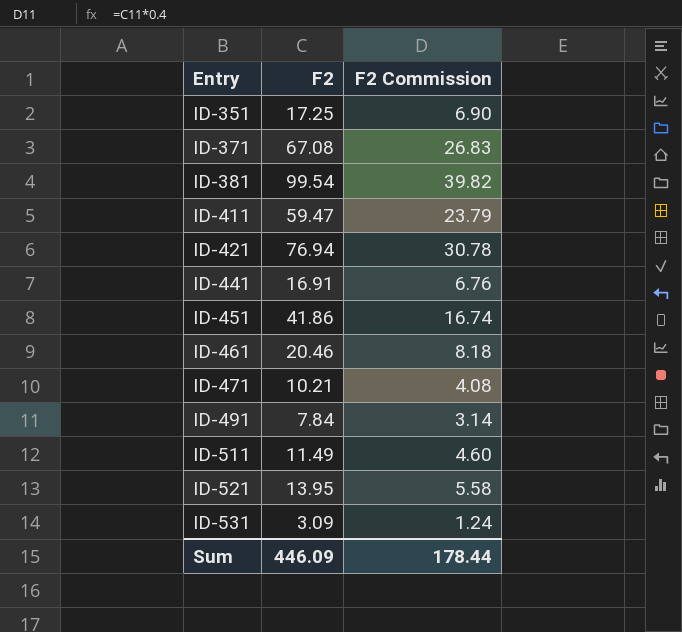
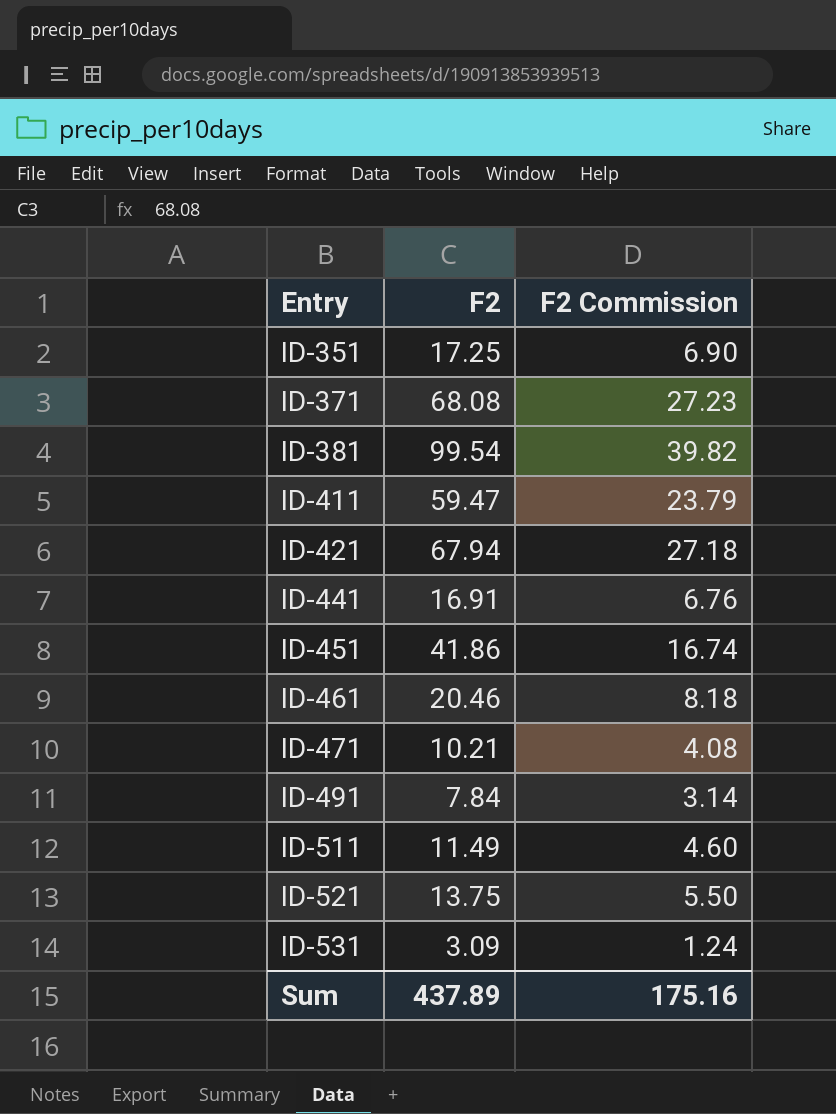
ID-371 | F2: 67.08 -> 68.08
ID-371 | F2 Commission: 26.83 -> 27.23
ID-421 | F2: 76.94 -> 67.94
ID-421 | F2 Commission: 30.78 -> 27.18
ID-521 | F2: 13.95 -> 13.75
ID-521 | F2 Commission: 5.58 -> 5.50
Sum | F2: 446.09 -> 437.89
Sum | F2 Commission: 178.44 -> 175.16

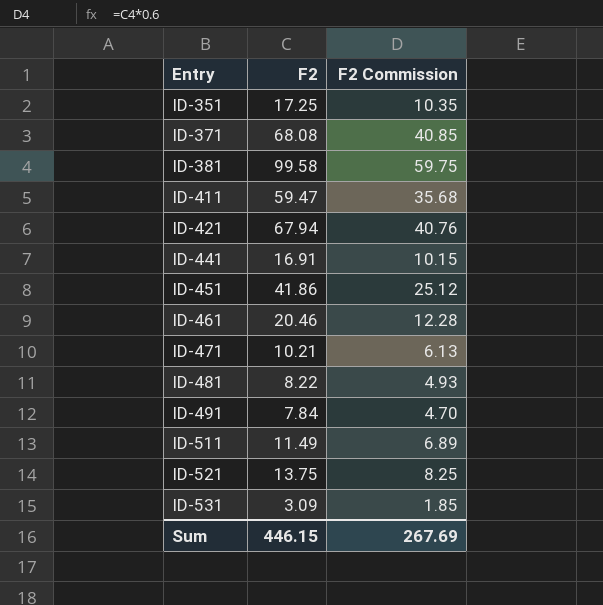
column F2 Commission | formula: [F2] * 0.4 -> [F2] * 0.6
ID-381 | F2: 99.54 -> 99.58
row ID-481: none -> 8.22 | 4.93
Sum | F2: 437.89 -> 446.15
Sum | F2 Commission: 175.16 -> 267.69

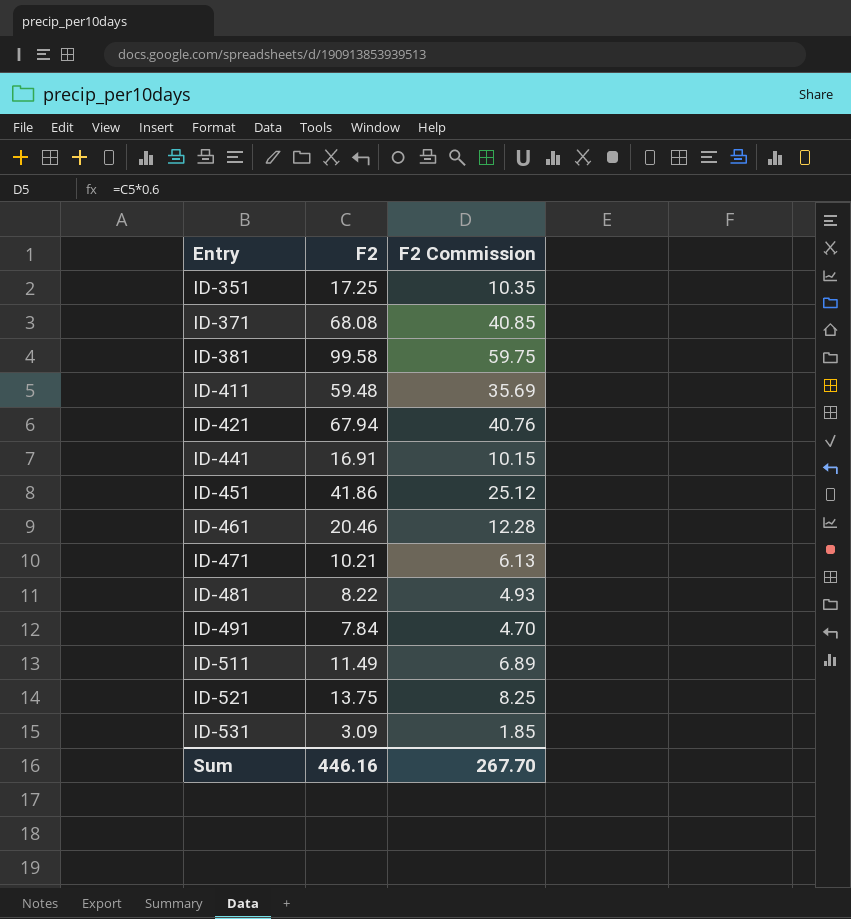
ID-411 | F2: 59.47 -> 59.48
ID-411 | F2 Commission: 35.68 -> 35.69
Sum | F2: 446.15 -> 446.16
Sum | F2 Commission: 267.69 -> 267.70

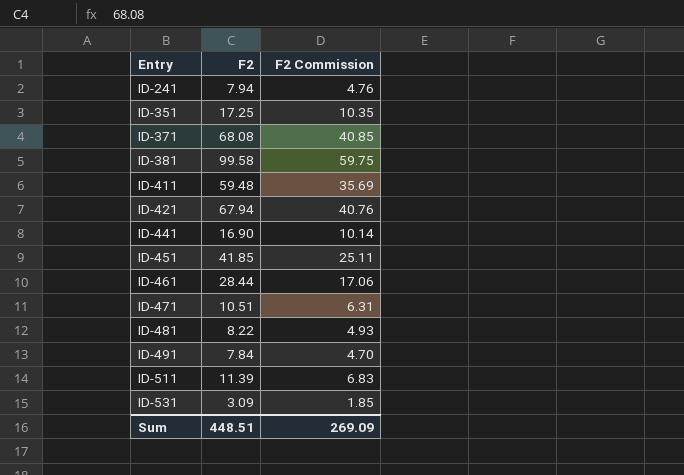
row ID-521: 13.75 | 8.25 -> none
row ID-241: none -> 7.94 | 4.76
ID-441 | F2: 16.91 -> 16.90
ID-441 | F2 Commission: 10.15 -> 10.14
ID-451 | F2: 41.86 -> 41.85
ID-451 | F2 Commission: 25.12 -> 25.11
ID-461 | F2: 20.46 -> 28.44
ID-461 | F2 Commission: 12.28 -> 17.06
ID-471 | F2: 10.21 -> 10.51
ID-471 | F2 Commission: 6.13 -> 6.31
ID-511 | F2: 11.49 -> 11.39
ID-511 | F2 Commission: 6.89 -> 6.83
Sum | F2: 446.16 -> 448.51
Sum | F2 Commission: 267.70 -> 269.09

